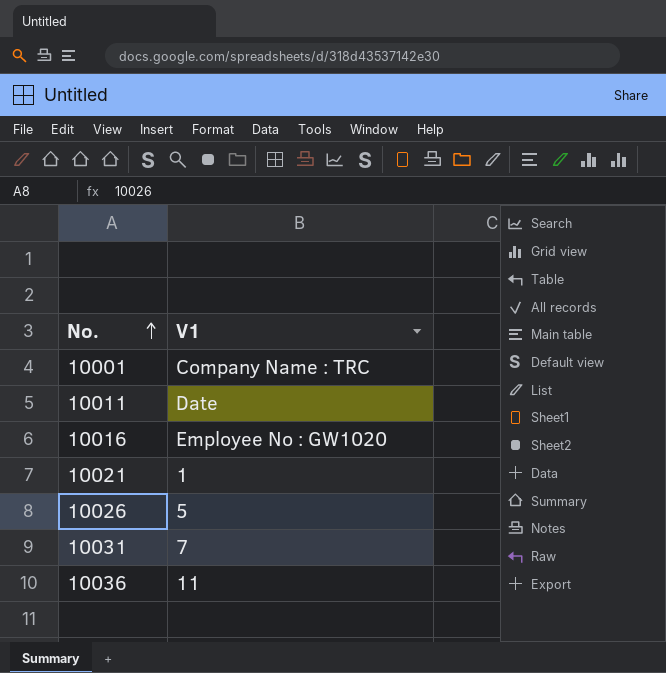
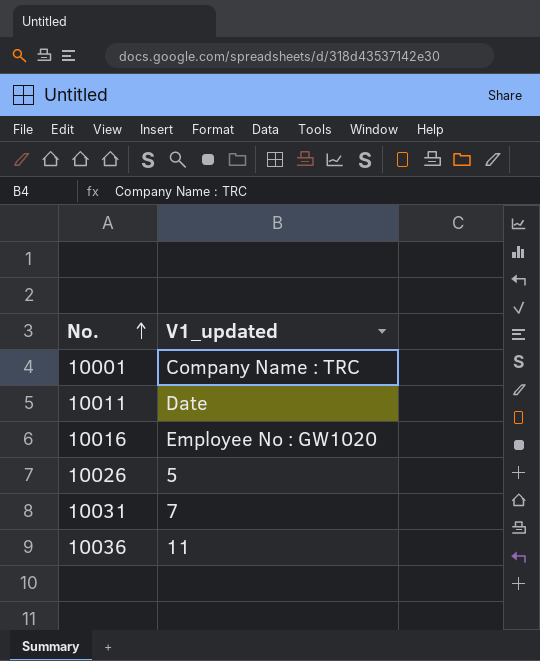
column name: V1 -> V1_updated
row 10021: 1 -> none

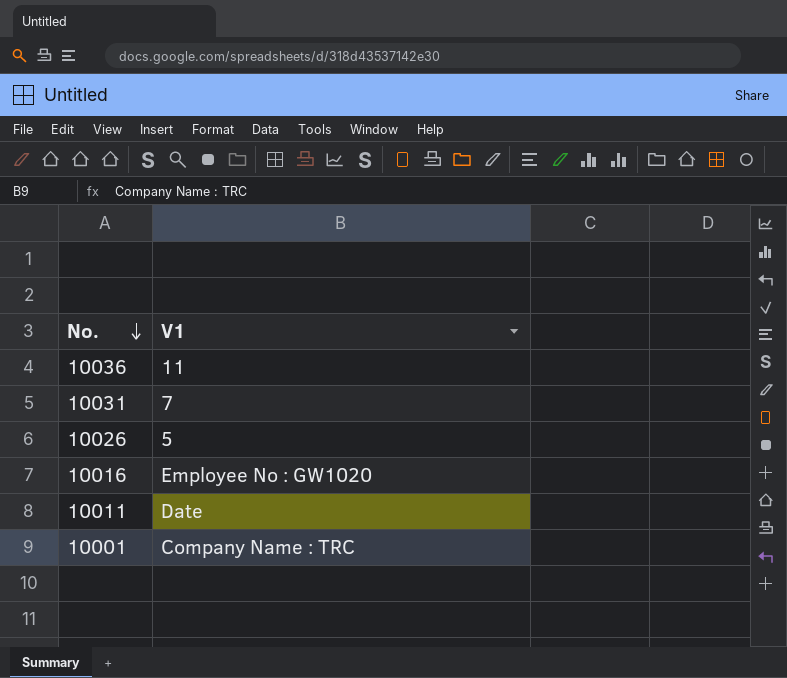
row order: No. ascending -> No. descending
column name: V1_updated -> V1

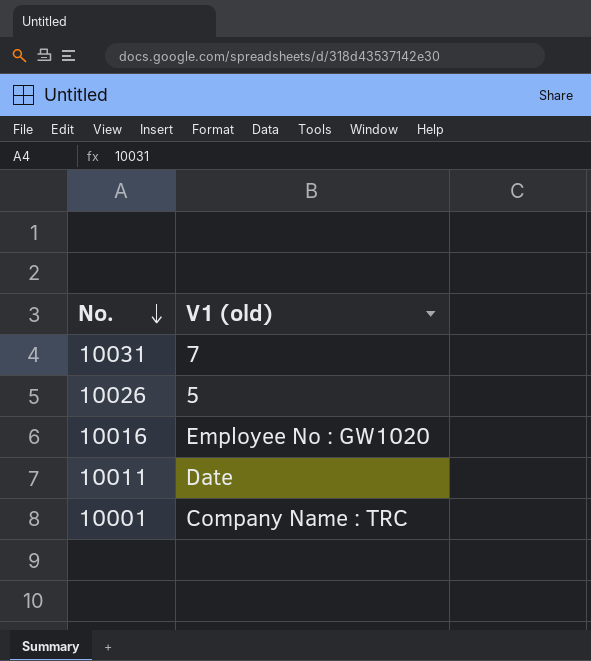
column name: V1 -> V1 (old)
row 10036: 11 -> none

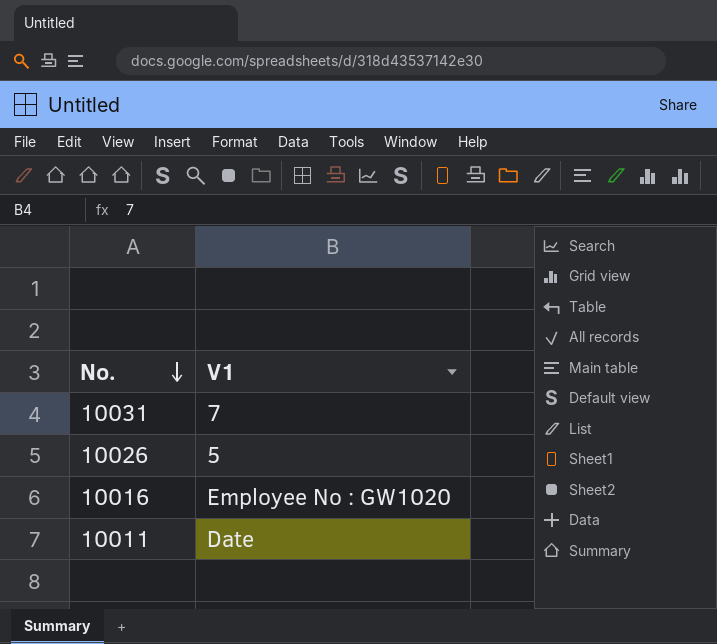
column name: V1 (old) -> V1
row 10001: Company Name : TRC -> none

